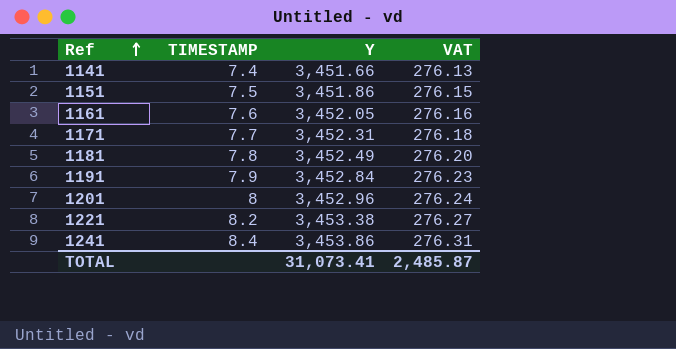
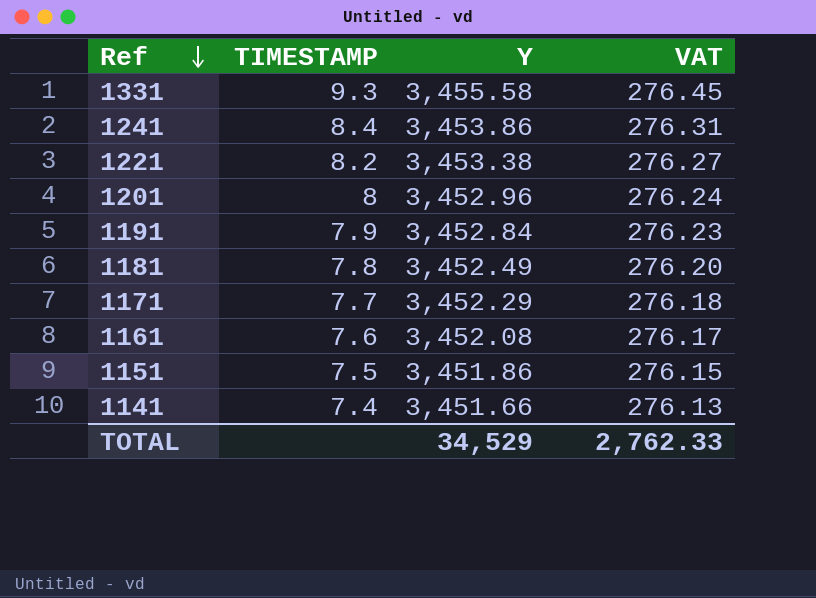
row order: Ref ascending -> Ref descending
row 1331: none -> 9.3 | 3,455.58 | 276.45
1171 | Y: 3,452.31 -> 3,452.29
1161 | Y: 3,452.05 -> 3,452.08
1161 | VAT: 276.16 -> 276.17
TOTAL | Y: 31,073.41 -> 34,529
TOTAL | VAT: 2,485.87 -> 2,762.33

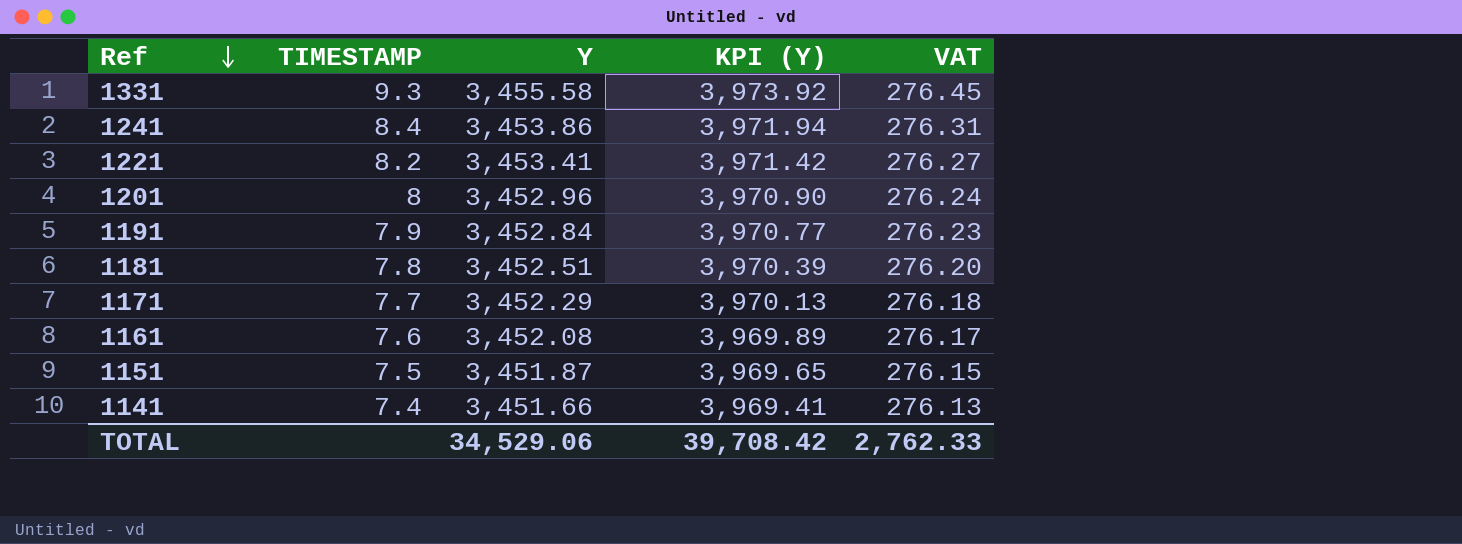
column KPI (Y) | formula: none -> [Y] * 1.15
1221 | Y: 3,453.38 -> 3,453.41
1181 | Y: 3,452.49 -> 3,452.51
1151 | Y: 3,451.86 -> 3,451.87
TOTAL | Y: 34,529 -> 34,529.06

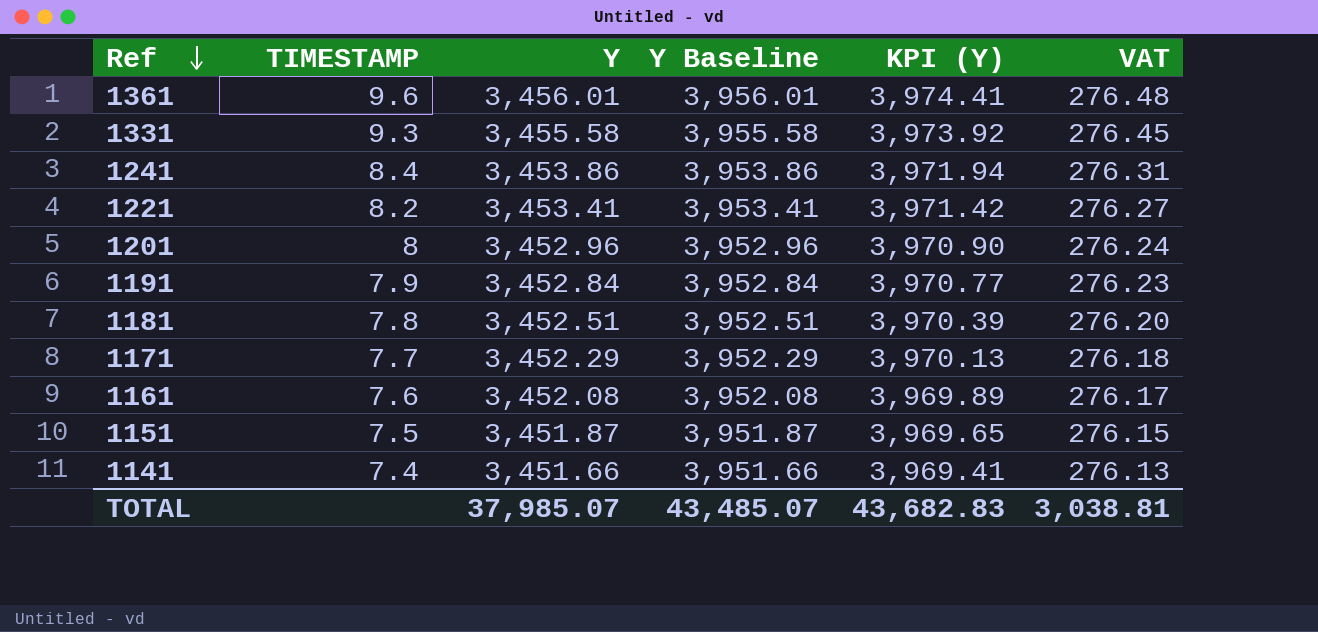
column Y Baseline | formula: none -> [Y] + 500
row 1361: none -> 9.6 | 3,456.01 | 3,956.01 | 3,974.41 | 276.48
TOTAL | Y: 34,529.06 -> 37,985.07
TOTAL | KPI (Y): 39,708.42 -> 43,682.83
TOTAL | VAT: 2,762.33 -> 3,038.81

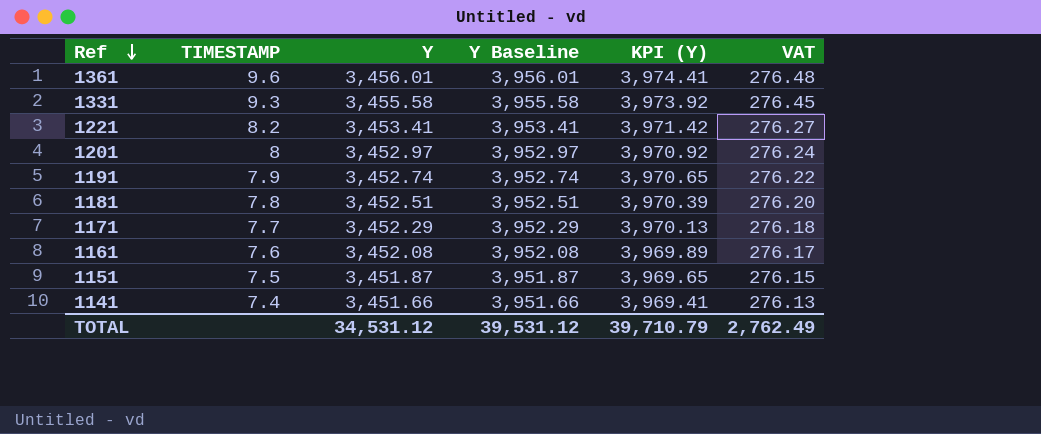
row 1241: 8.4 | 3,453.86 | 3,953.86 | 3,971.94 | 276.31 -> none
1201 | Y: 3,452.96 -> 3,452.97
1201 | Y Baseline: 3,952.96 -> 3,952.97
1201 | KPI (Y): 3,970.90 -> 3,970.92
1191 | Y: 3,452.84 -> 3,452.74
1191 | Y Baseline: 3,952.84 -> 3,952.74
1191 | KPI (Y): 3,970.77 -> 3,970.65
1191 | VAT: 276.23 -> 276.22
TOTAL | Y: 37,985.07 -> 34,531.12
TOTAL | Y Baseline: 43,485.07 -> 39,531.12
TOTAL | KPI (Y): 43,682.83 -> 39,710.79
TOTAL | VAT: 3,038.81 -> 2,762.49

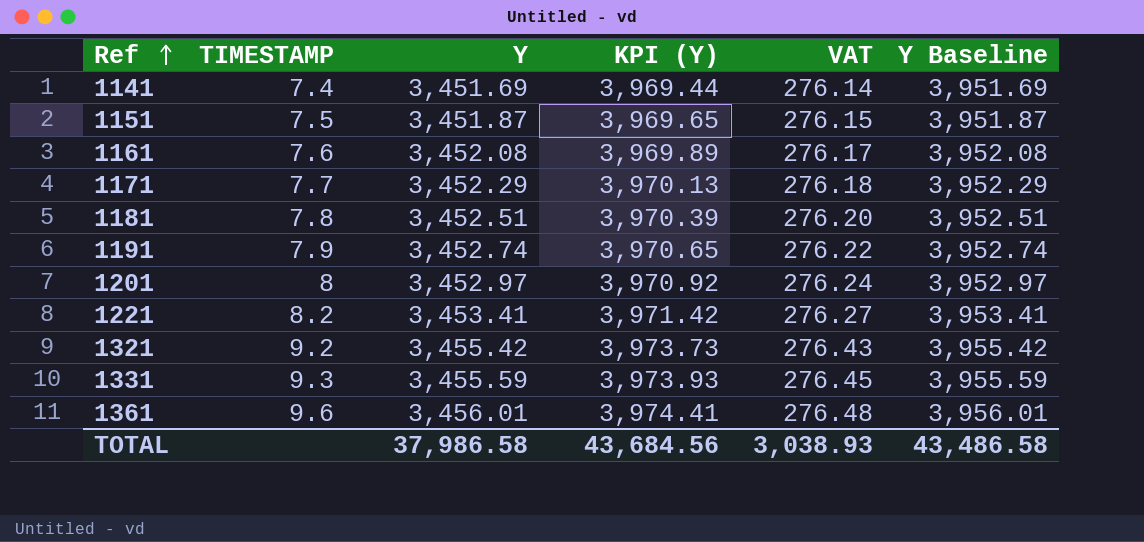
row order: Ref descending -> Ref ascending
column Y Baseline | position: 4 -> 6
1141 | Y: 3,451.66 -> 3,451.69
1141 | KPI (Y): 3,969.41 -> 3,969.44
1141 | VAT: 276.13 -> 276.14
1141 | Y Baseline: 3,951.66 -> 3,951.69
row 1321: none -> 9.2 | 3,455.42 | 3,973.73 | 276.43 | 3,955.42
1331 | Y: 3,455.58 -> 3,455.59
1331 | KPI (Y): 3,973.92 -> 3,973.93
1331 | Y Baseline: 3,955.58 -> 3,955.59
TOTAL | Y: 34,531.12 -> 37,986.58
TOTAL | KPI (Y): 39,710.79 -> 43,684.56
TOTAL | VAT: 2,762.49 -> 3,038.93
TOTAL | Y Baseline: 39,531.12 -> 43,486.58

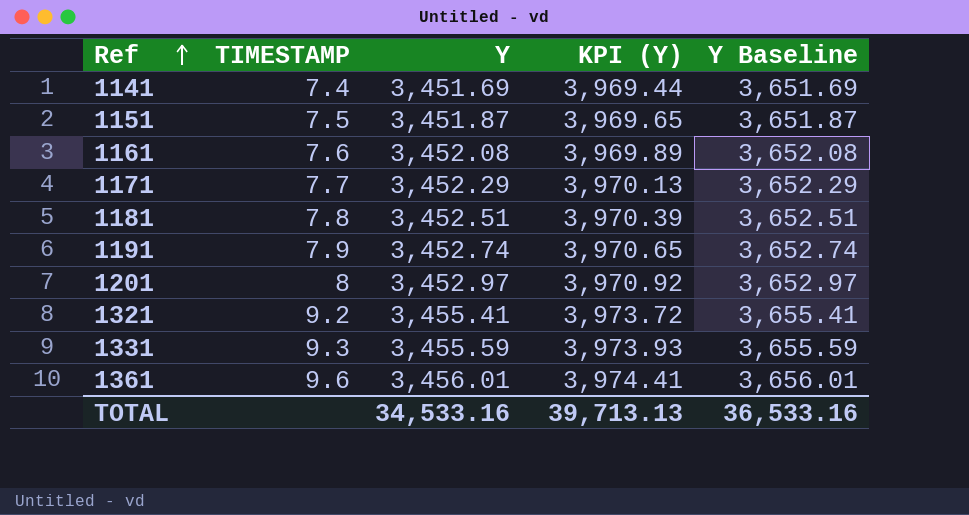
column VAT | formula: [Y] * 0.08 -> none
column Y Baseline | formula: [Y] + 500 -> [Y] + 200
row 1221: 8.2 | 3,453.41 | 3,971.42 | 276.27 | 3,953.41 -> none
1321 | Y: 3,455.42 -> 3,455.41
1321 | KPI (Y): 3,973.73 -> 3,973.72
TOTAL | Y: 37,986.58 -> 34,533.16
TOTAL | KPI (Y): 43,684.56 -> 39,713.13
TOTAL | Y Baseline: 43,486.58 -> 36,533.16

